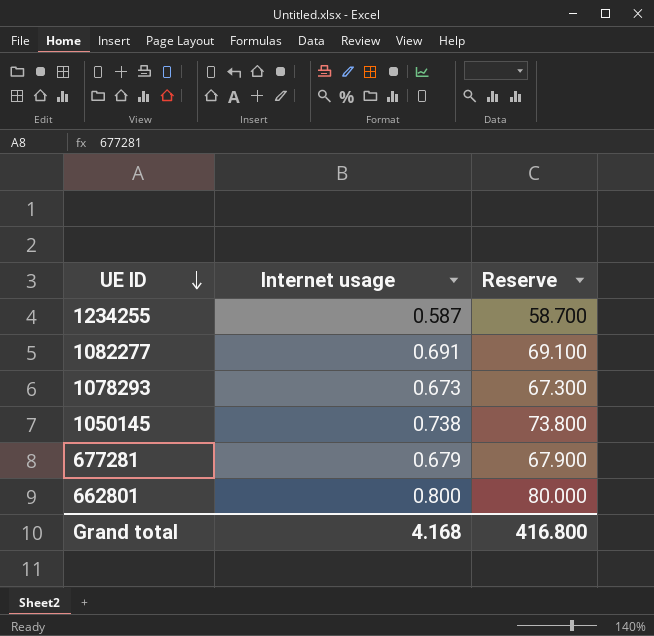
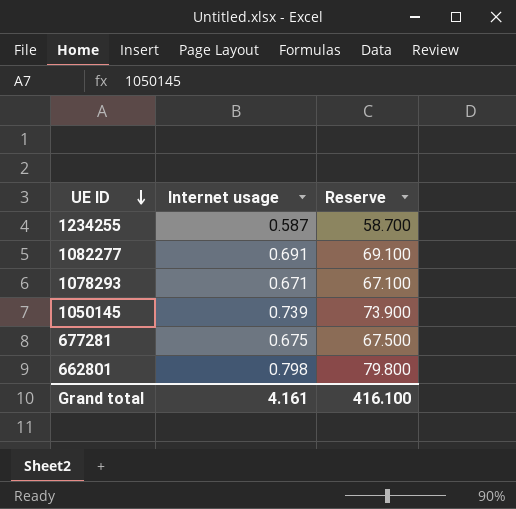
1078293 | Internet usage: 0.673 -> 0.671
1078293 | Reserve: 67.300 -> 67.100
1050145 | Internet usage: 0.738 -> 0.739
1050145 | Reserve: 73.800 -> 73.900
677281 | Internet usage: 0.679 -> 0.675
677281 | Reserve: 67.900 -> 67.500
662801 | Internet usage: 0.800 -> 0.798
662801 | Reserve: 80.000 -> 79.800
Grand total | Internet usage: 4.168 -> 4.161
Grand total | Reserve: 416.800 -> 416.100

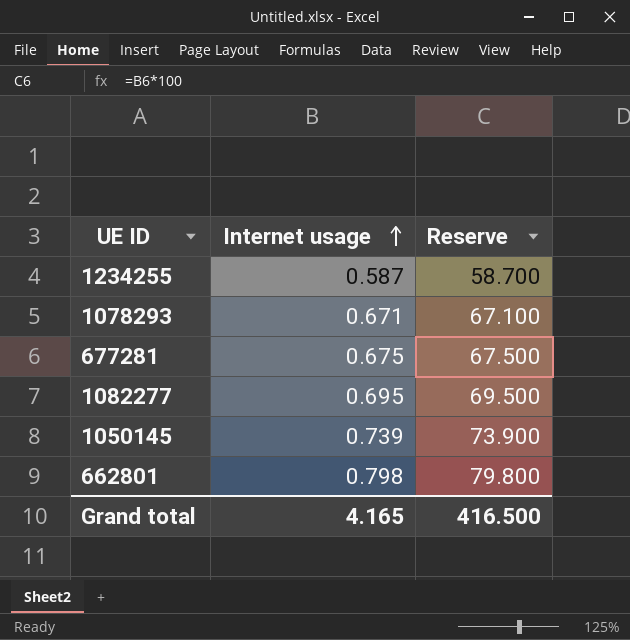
row order: UE ID descending -> Internet usage ascending
1082277 | Internet usage: 0.691 -> 0.695
1082277 | Reserve: 69.100 -> 69.500
Grand total | Internet usage: 4.161 -> 4.165
Grand total | Reserve: 416.100 -> 416.500

